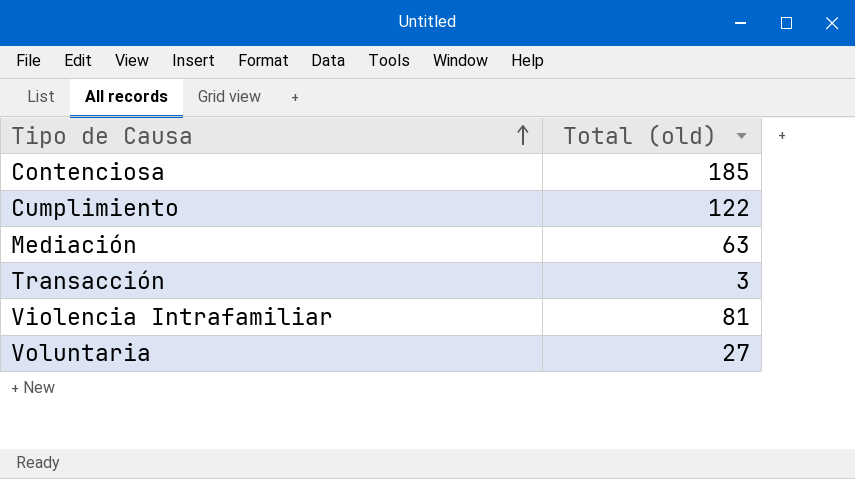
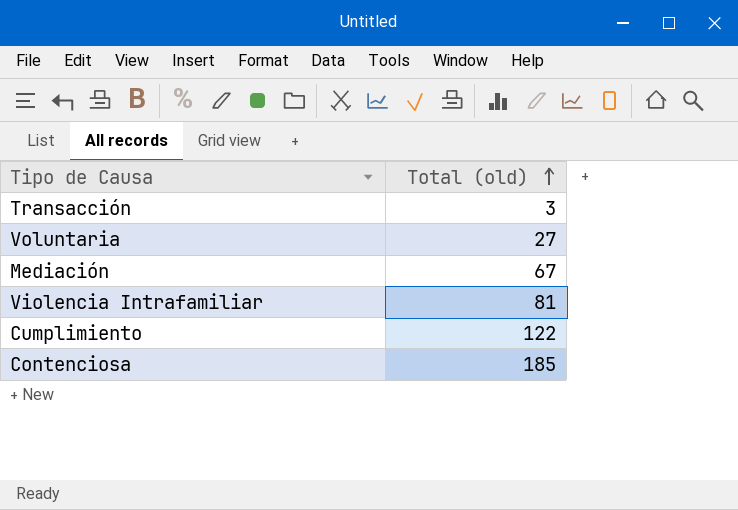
row order: Tipo de Causa ascending -> Total (old) ascending
Mediación | Total (old): 63 -> 67

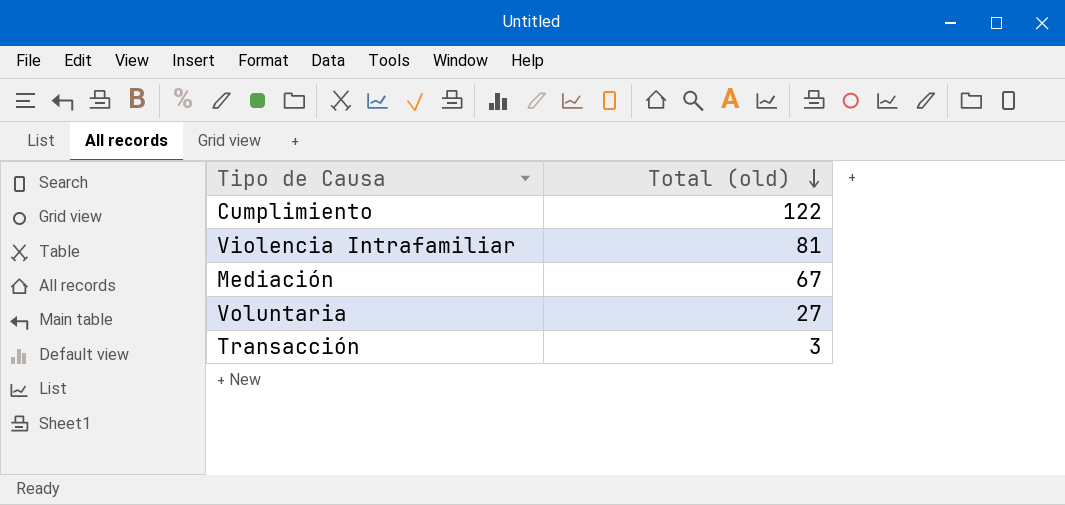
row order: Total (old) ascending -> Total (old) descending
row Contenciosa: 185 -> none

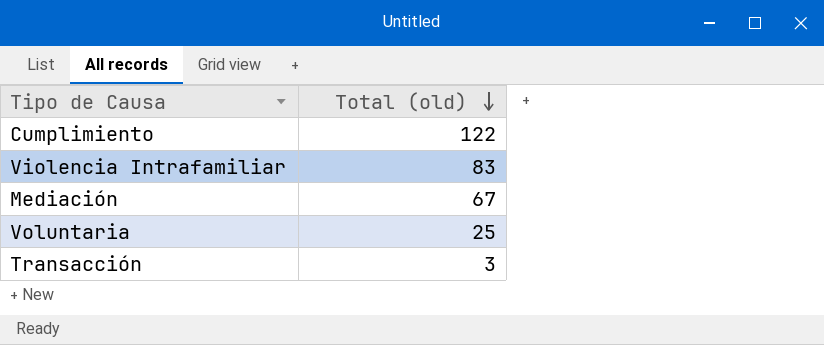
Violencia Intrafamiliar | Total (old): 81 -> 83
Voluntaria | Total (old): 27 -> 25

